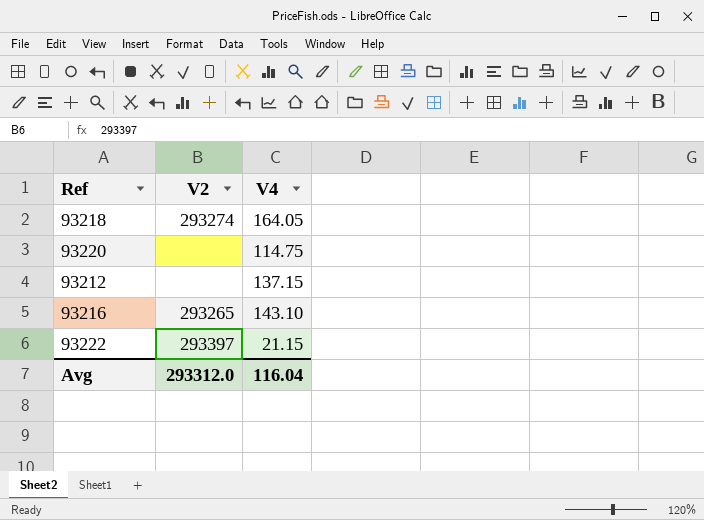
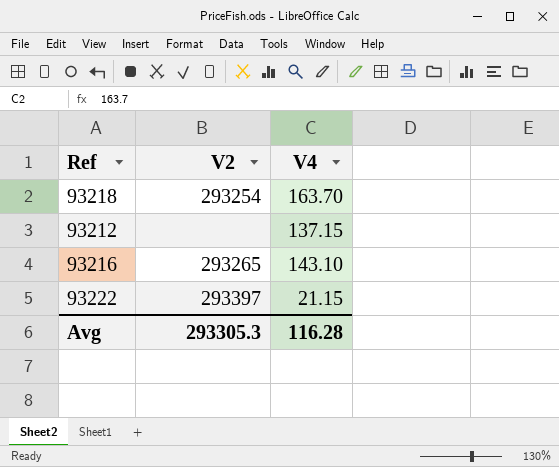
row 93220: none | 114.75 -> none
93218 | V2: 293274 -> 293254
93218 | V4: 164.05 -> 163.70
Avg | V2: 293312.0 -> 293305.3
Avg | V4: 116.04 -> 116.28

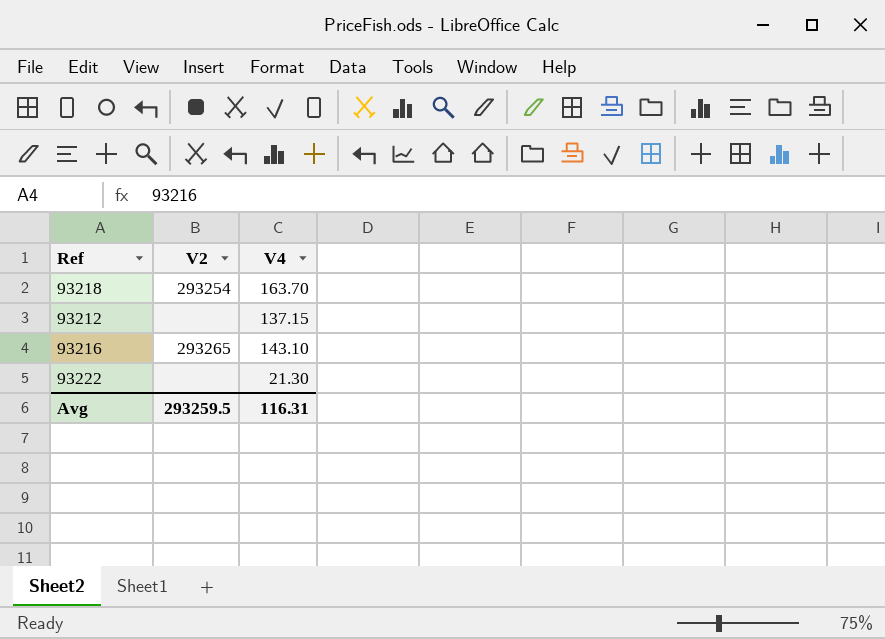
93222 | V2: 293397 -> none
93222 | V4: 21.15 -> 21.30
Avg | V2: 293305.3 -> 293259.5
Avg | V4: 116.28 -> 116.31

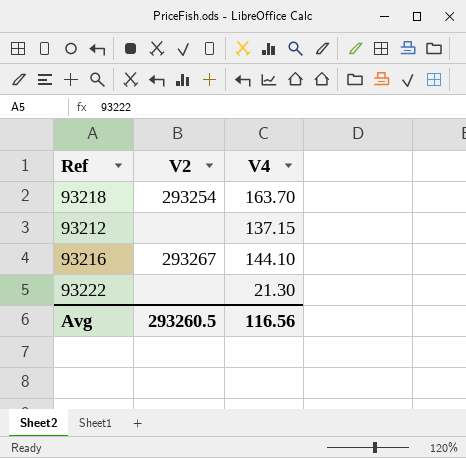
93216 | V2: 293265 -> 293267
93216 | V4: 143.10 -> 144.10
Avg | V2: 293259.5 -> 293260.5
Avg | V4: 116.31 -> 116.56

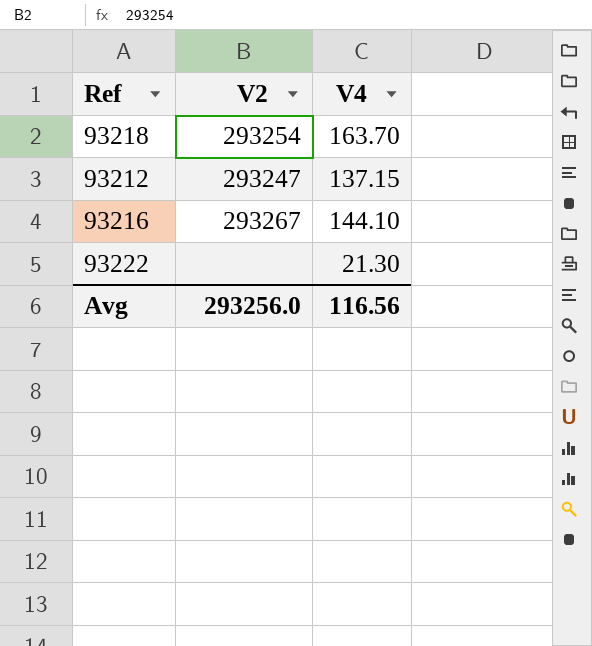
93212 | V2: none -> 293247
Avg | V2: 293260.5 -> 293256.0

